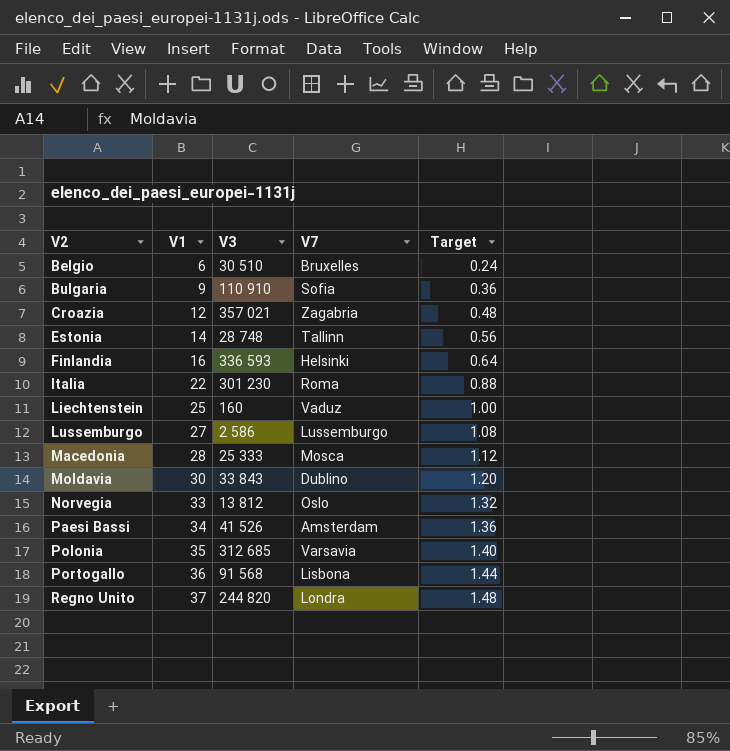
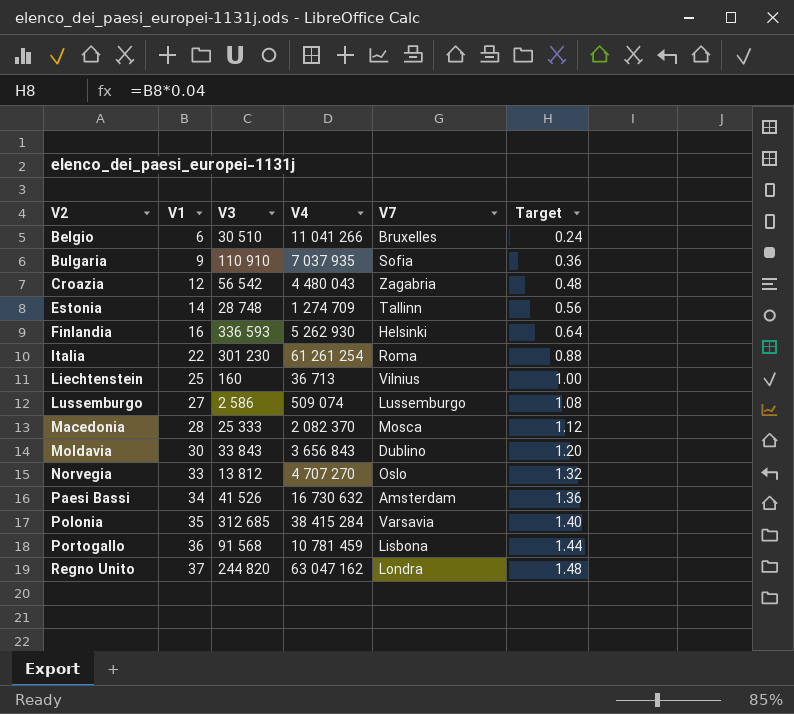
column V4 | position: none -> 4
Croazia | V3: 357 021 -> 56 542
Liechtenstein | V7: Vaduz -> Vilnius

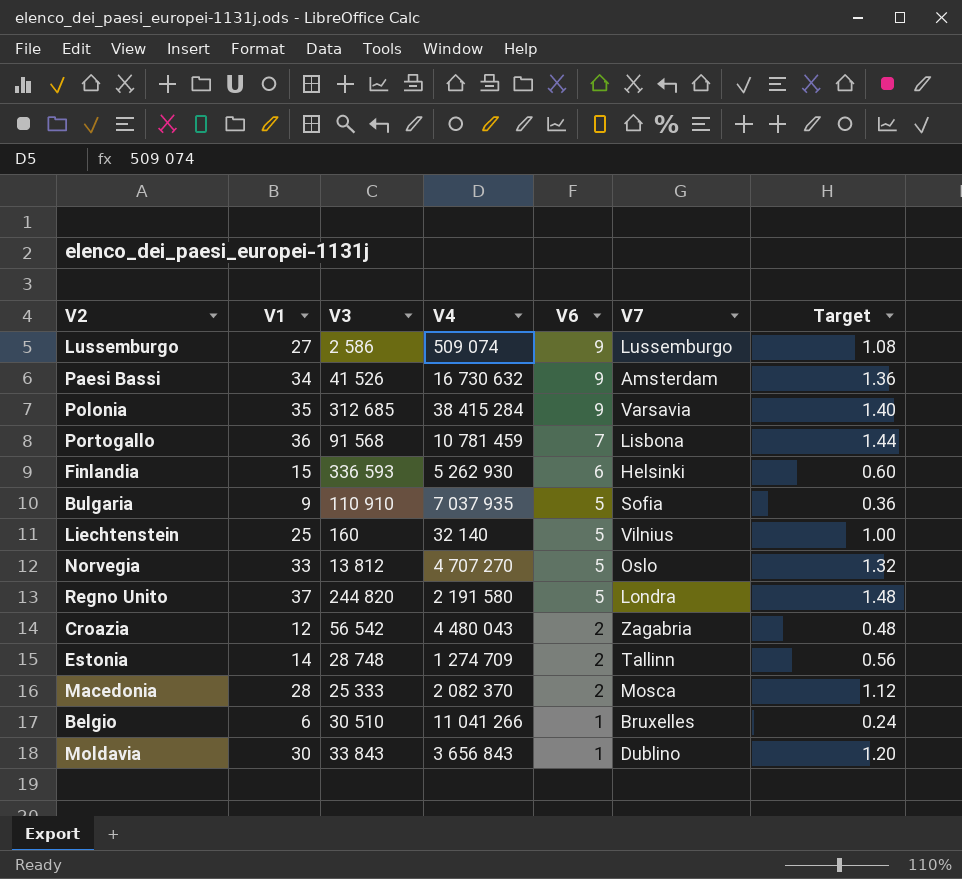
row order: V2 ascending -> V6 descending
column V6 | position: none -> 5
row Italia: 22 | 301 230 | 61 261 254 | Roma | 0.88 -> none
Finlandia | V1: 16 -> 15
Finlandia | Target: 0.64 -> 0.60
Liechtenstein | V4: 36 713 -> 32 140
Regno Unito | V4: 63 047 162 -> 2 191 580

